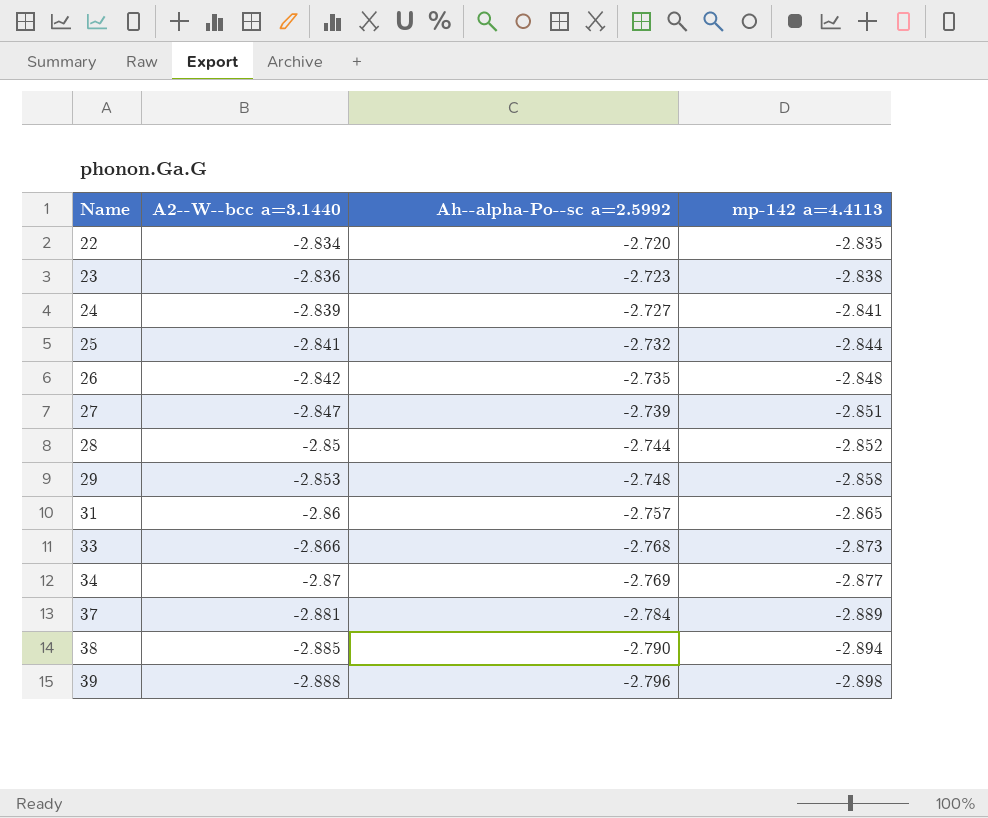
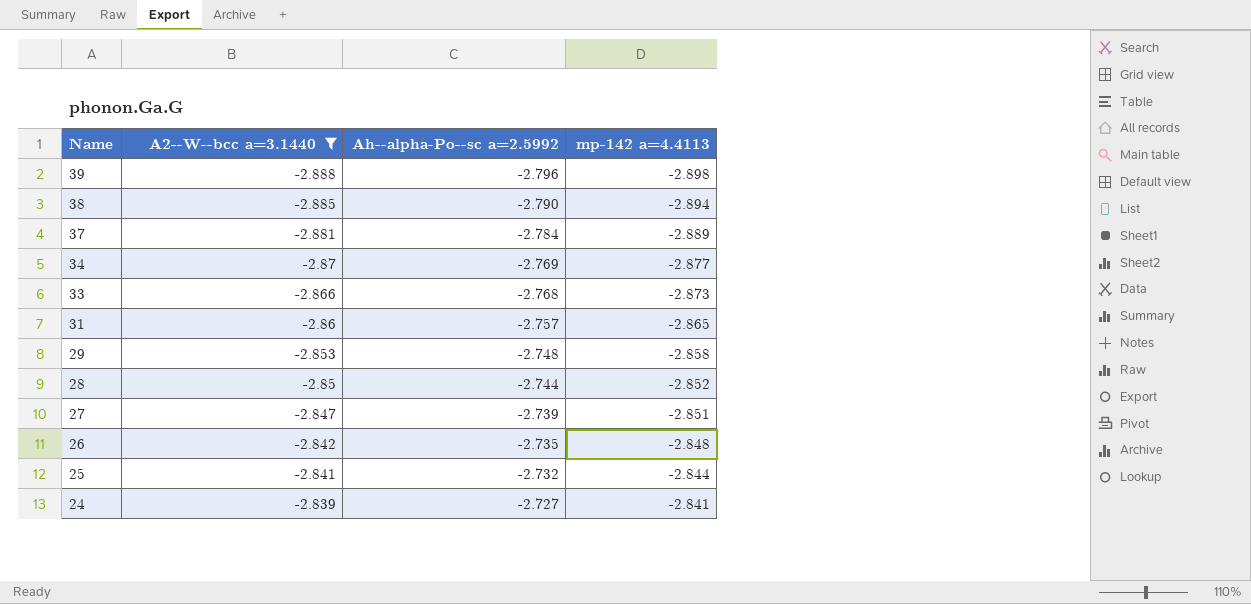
filter: none -> A2--W--bcc a=3.1440 <= -2.839
row order: Name ascending -> Name descending

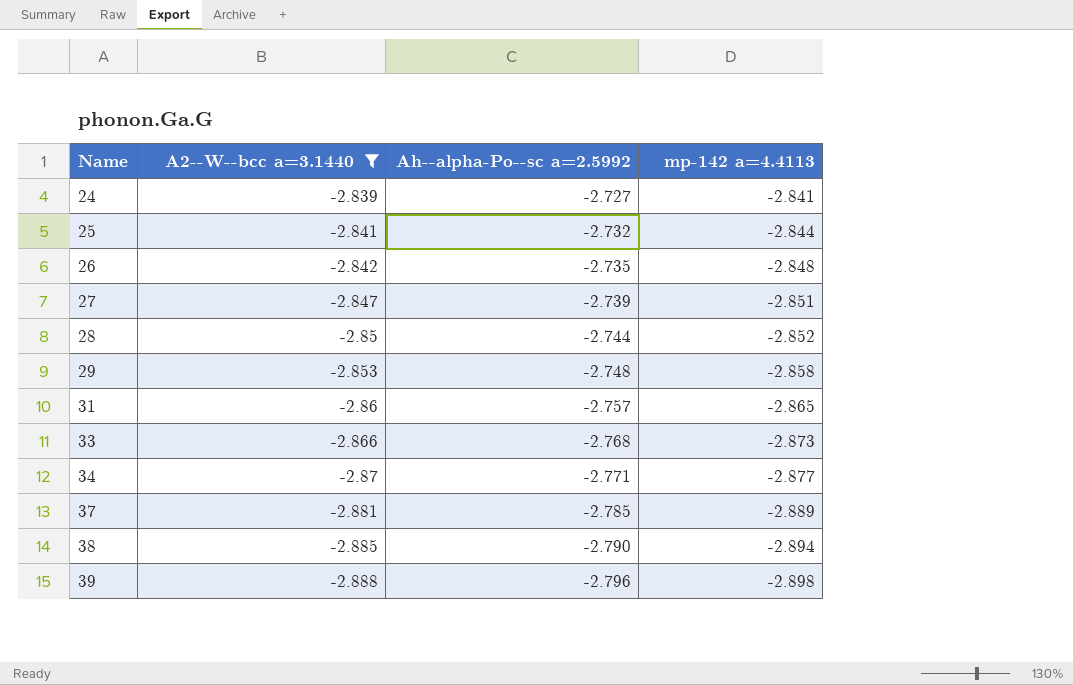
row order: Name descending -> Name ascending
34 | Ah--alpha-Po--sc a=2.5992: -2.769 -> -2.771
37 | Ah--alpha-Po--sc a=2.5992: -2.784 -> -2.785

